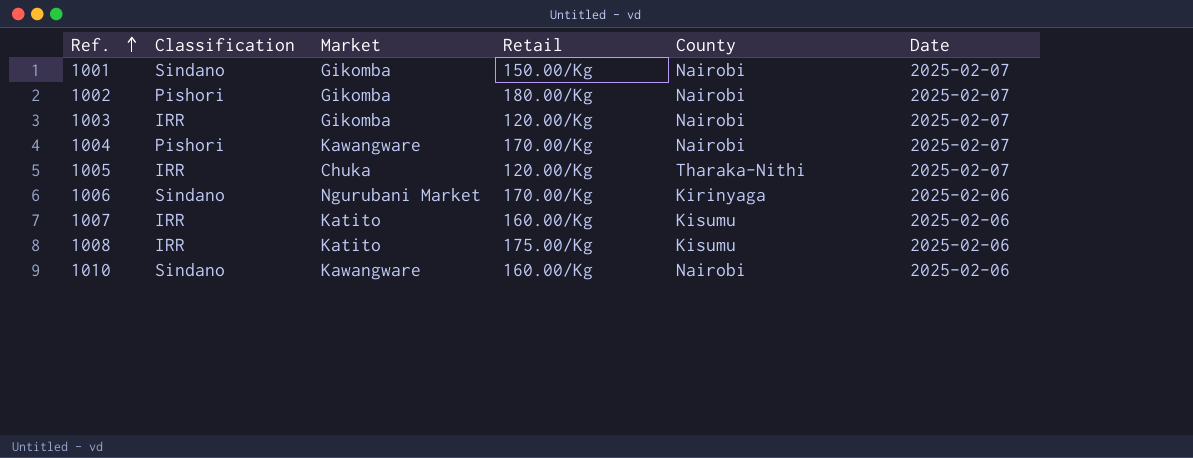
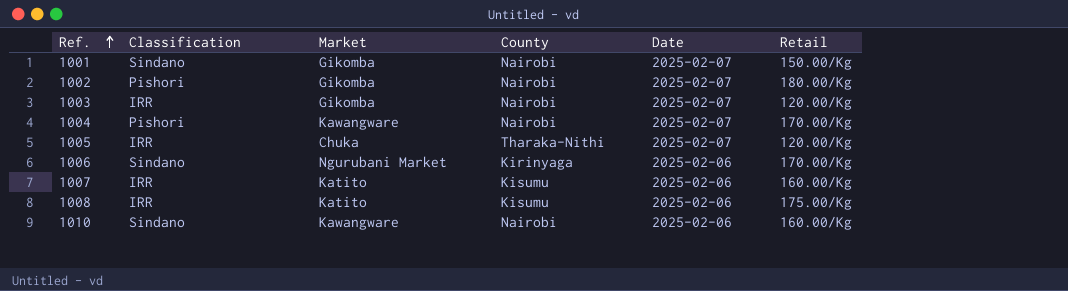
column Retail | position: 4 -> 6

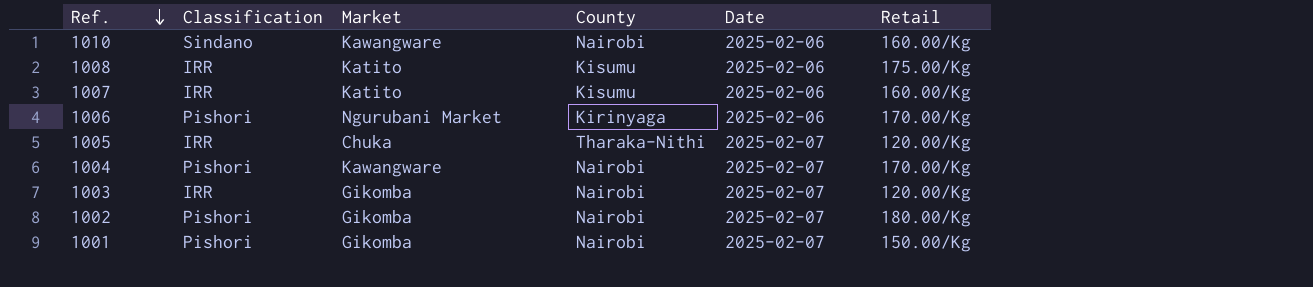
row order: Ref. ascending -> Ref. descending
1006 | Classification: Sindano -> Pishori
1001 | Classification: Sindano -> Pishori

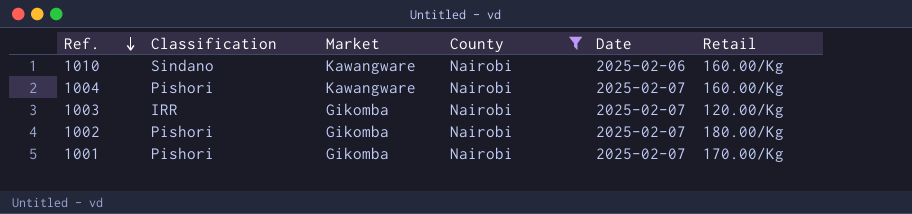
filter: none -> County = Nairobi
1004 | Retail: 170.00/Kg -> 160.00/Kg
1001 | Retail: 150.00/Kg -> 170.00/Kg

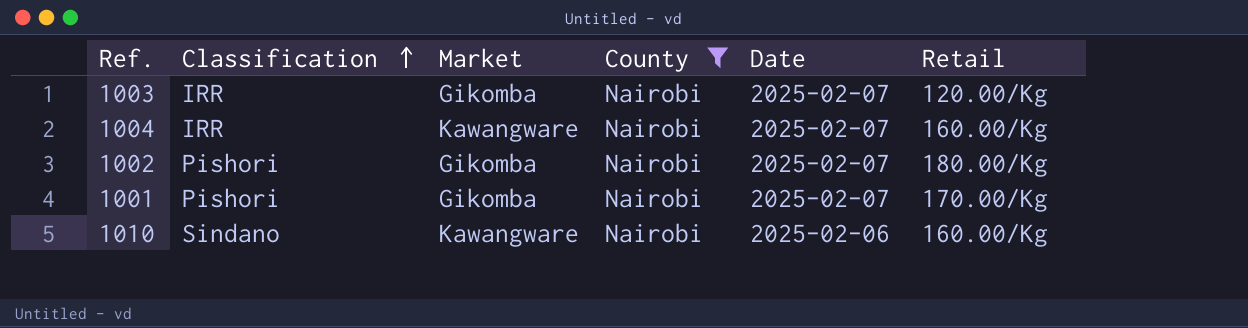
row order: Ref. descending -> Classification ascending
1004 | Classification: Pishori -> IRR

